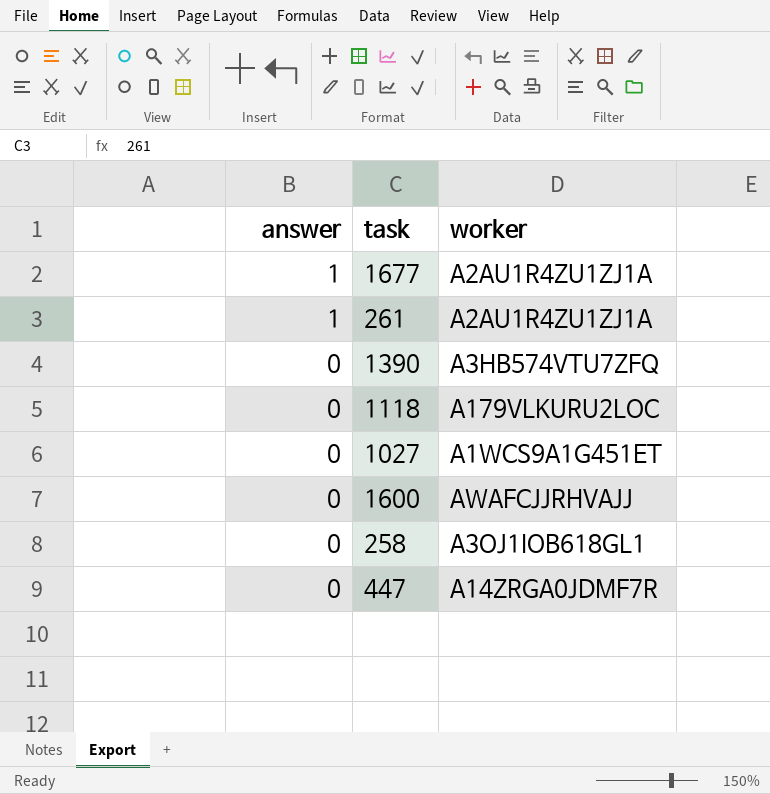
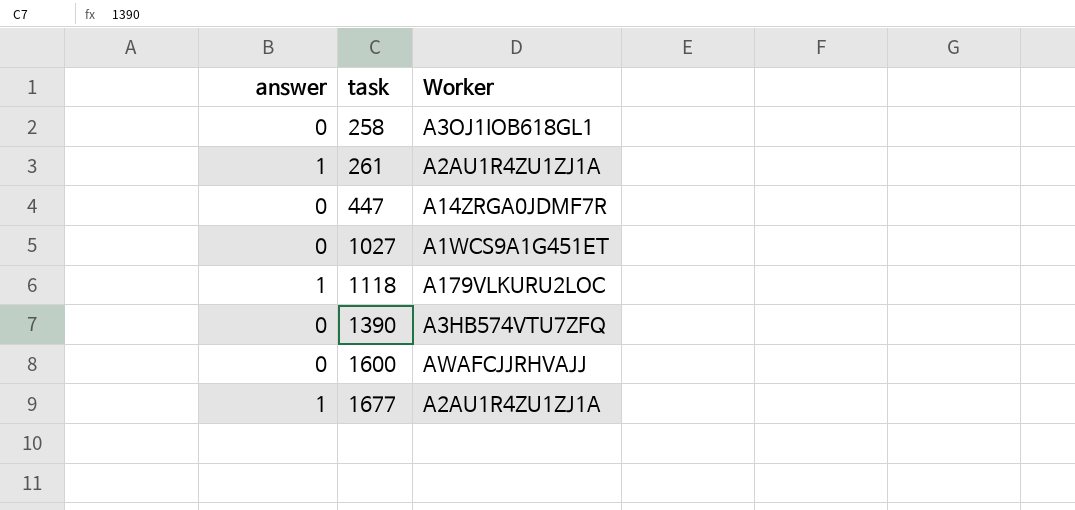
row order: answer descending -> task ascending
column name: worker -> Worker
1118 | answer: 0 -> 1

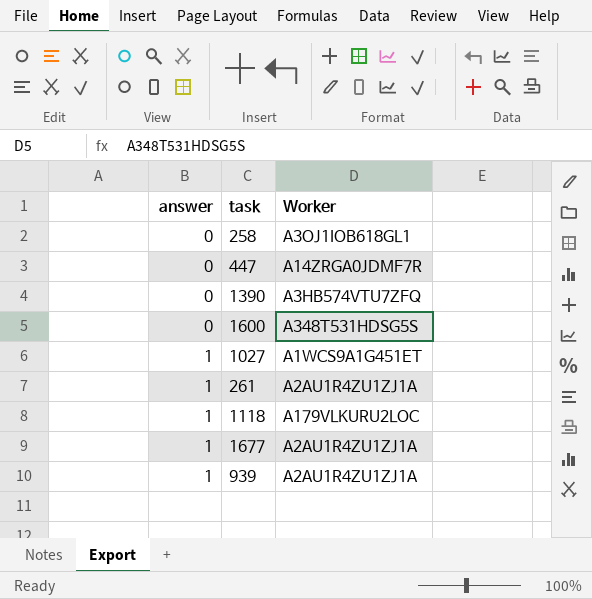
row order: task ascending -> answer ascending
1600 | Worker: AWAFCJJRHVAJJ -> A348T531HDSG5S
1027 | answer: 0 -> 1
row 939: none -> 1 | A2AU1R4ZU1ZJ1A

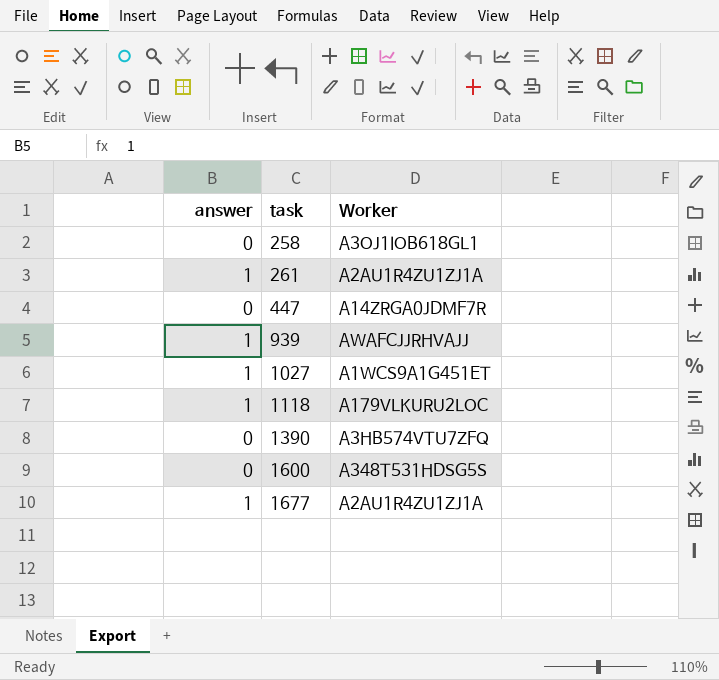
row order: answer ascending -> task ascending
939 | Worker: A2AU1R4ZU1ZJ1A -> AWAFCJJRHVAJJ

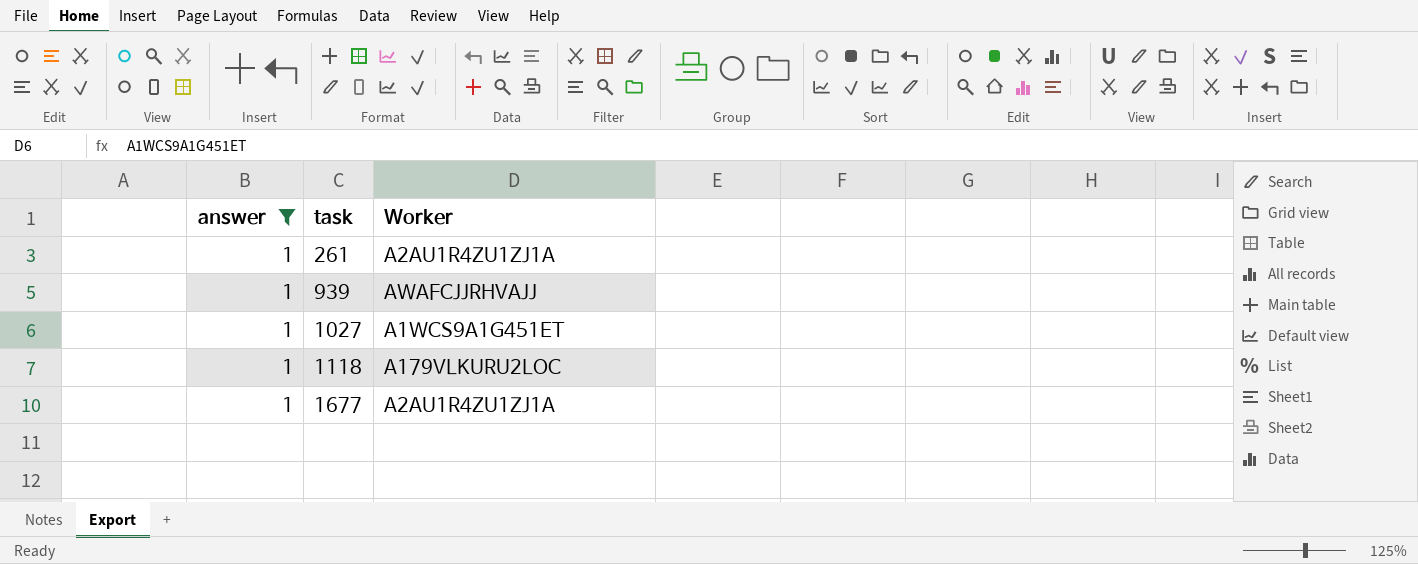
filter: none -> answer = 1

